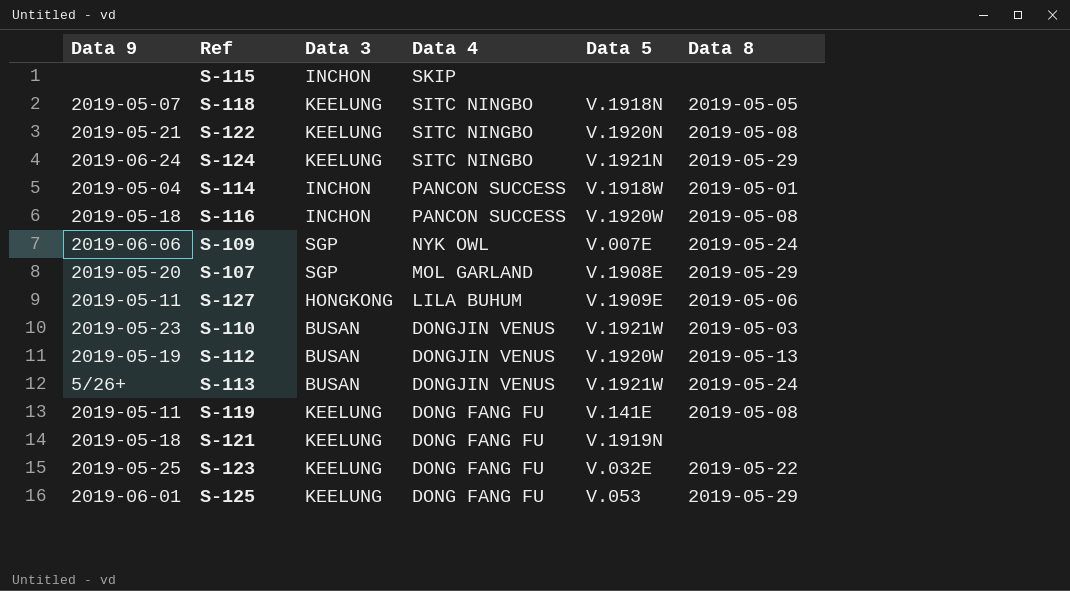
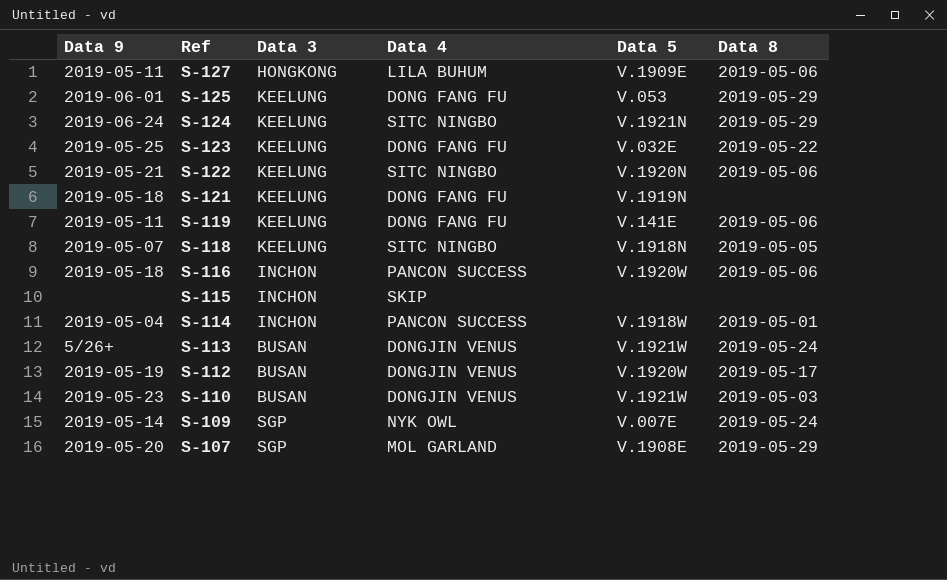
row order: Data 4 descending -> Ref descending
S-122 | Data 8: 2019-05-08 -> 2019-05-06
S-119 | Data 8: 2019-05-08 -> 2019-05-06
S-116 | Data 8: 2019-05-08 -> 2019-05-06
S-112 | Data 8: 2019-05-13 -> 2019-05-17
S-109 | Data 9: 2019-06-06 -> 2019-05-14

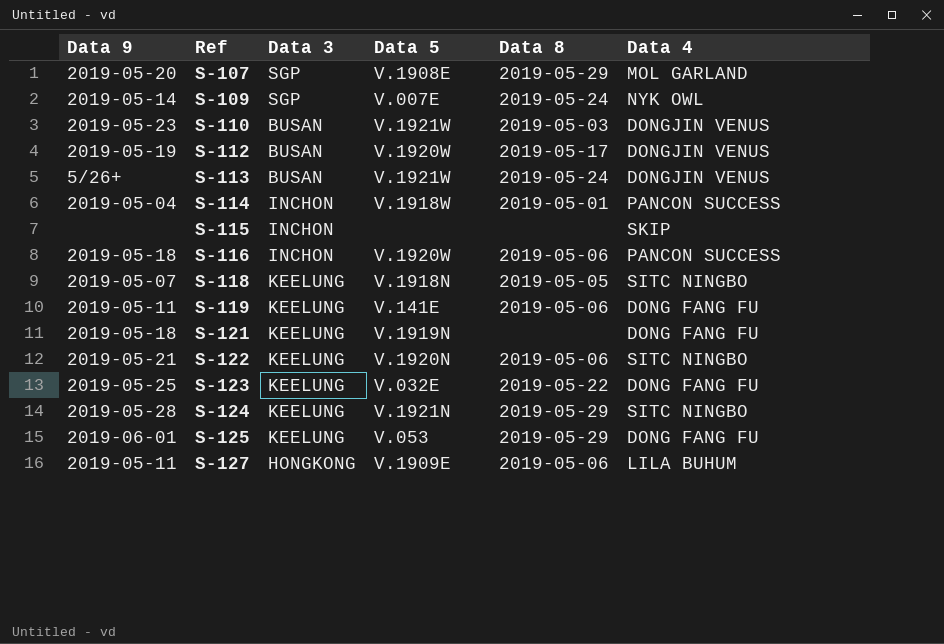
row order: Ref descending -> Ref ascending
column Data 4 | position: 4 -> 6
S-124 | Data 9: 2019-06-24 -> 2019-05-28

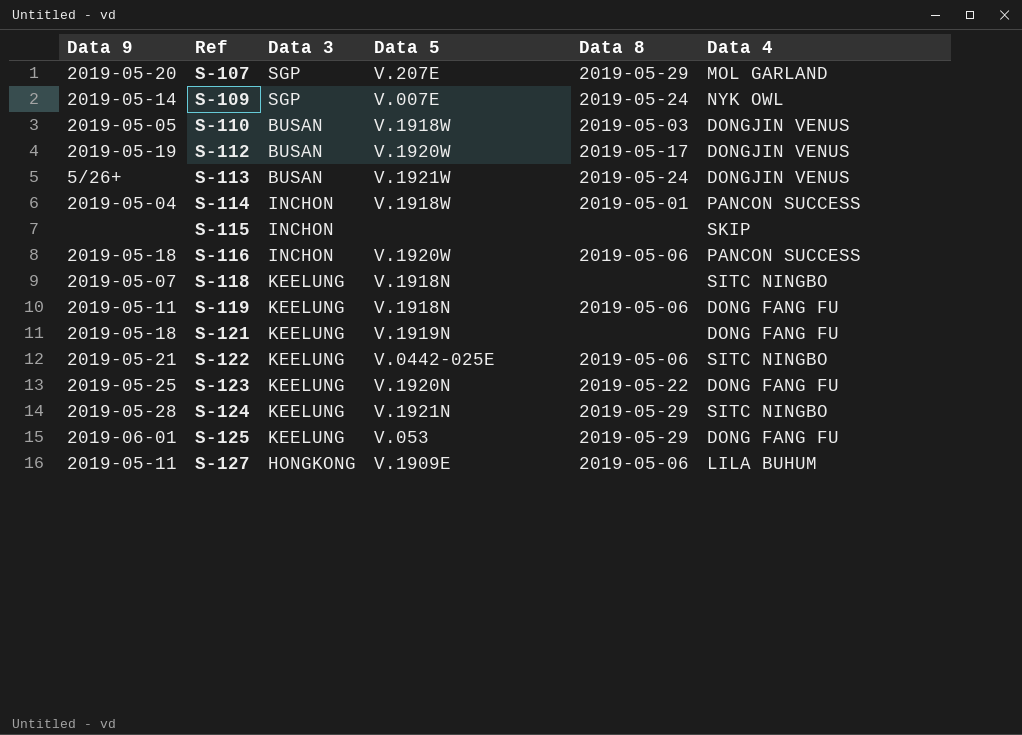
S-107 | Data 5: V.1908E -> V.207E
S-110 | Data 9: 2019-05-23 -> 2019-05-05
S-110 | Data 5: V.1921W -> V.1918W
S-118 | Data 8: 2019-05-05 -> none
S-119 | Data 5: V.141E -> V.1918N
S-122 | Data 5: V.1920N -> V.0442-025E
S-123 | Data 5: V.032E -> V.1920N

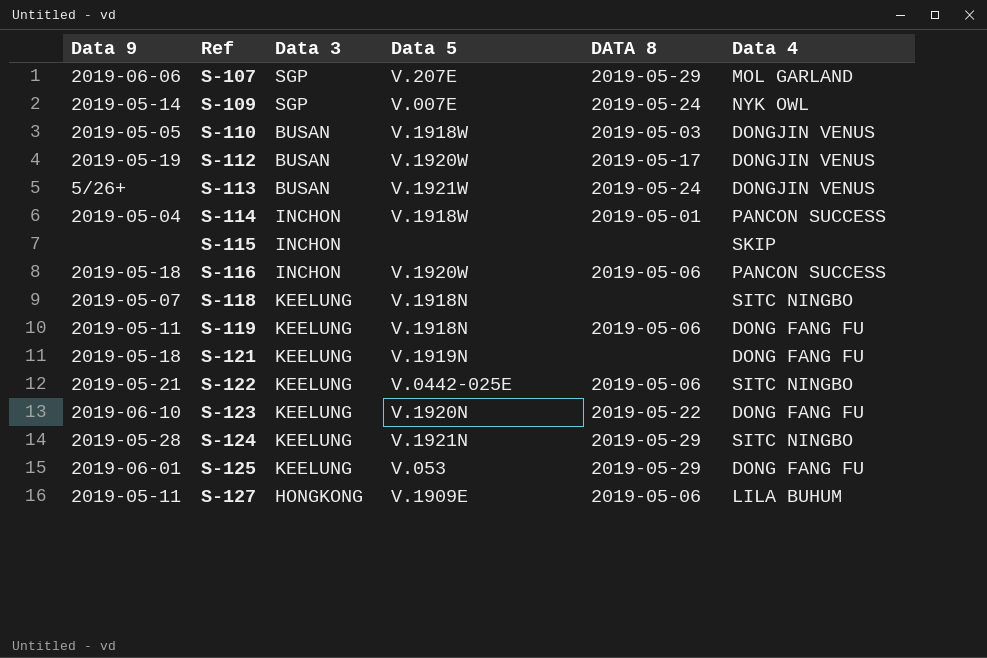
column name: Data 8 -> DATA 8
S-107 | Data 9: 2019-05-20 -> 2019-06-06
S-123 | Data 9: 2019-05-25 -> 2019-06-10

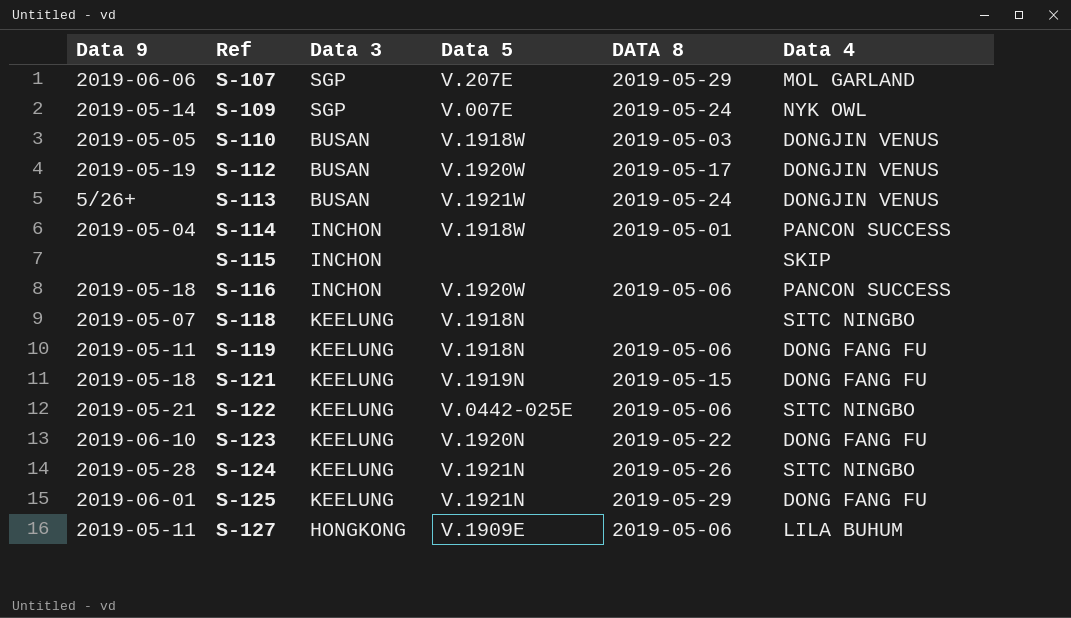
S-121 | DATA 8: none -> 2019-05-15
S-124 | DATA 8: 2019-05-29 -> 2019-05-26
S-125 | Data 5: V.053 -> V.1921N

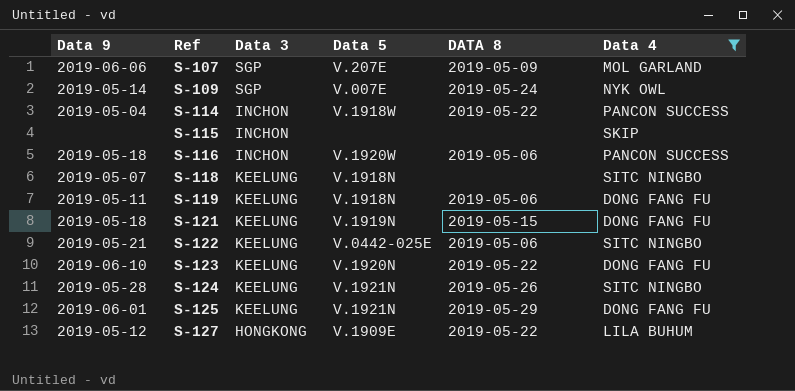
filter: none -> Data 4 != DONGJIN VENUS
S-107 | DATA 8: 2019-05-29 -> 2019-05-09
S-114 | DATA 8: 2019-05-01 -> 2019-05-22
S-127 | Data 9: 2019-05-11 -> 2019-05-12
S-127 | DATA 8: 2019-05-06 -> 2019-05-22

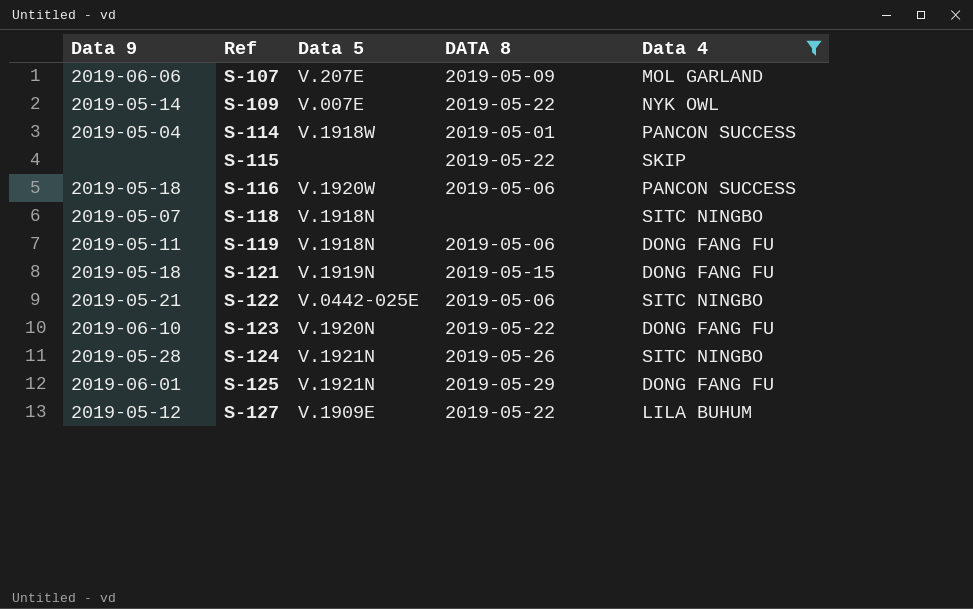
column Data 3 | position: 3 -> none
S-109 | DATA 8: 2019-05-24 -> 2019-05-22
S-114 | DATA 8: 2019-05-22 -> 2019-05-01
S-115 | DATA 8: none -> 2019-05-22

